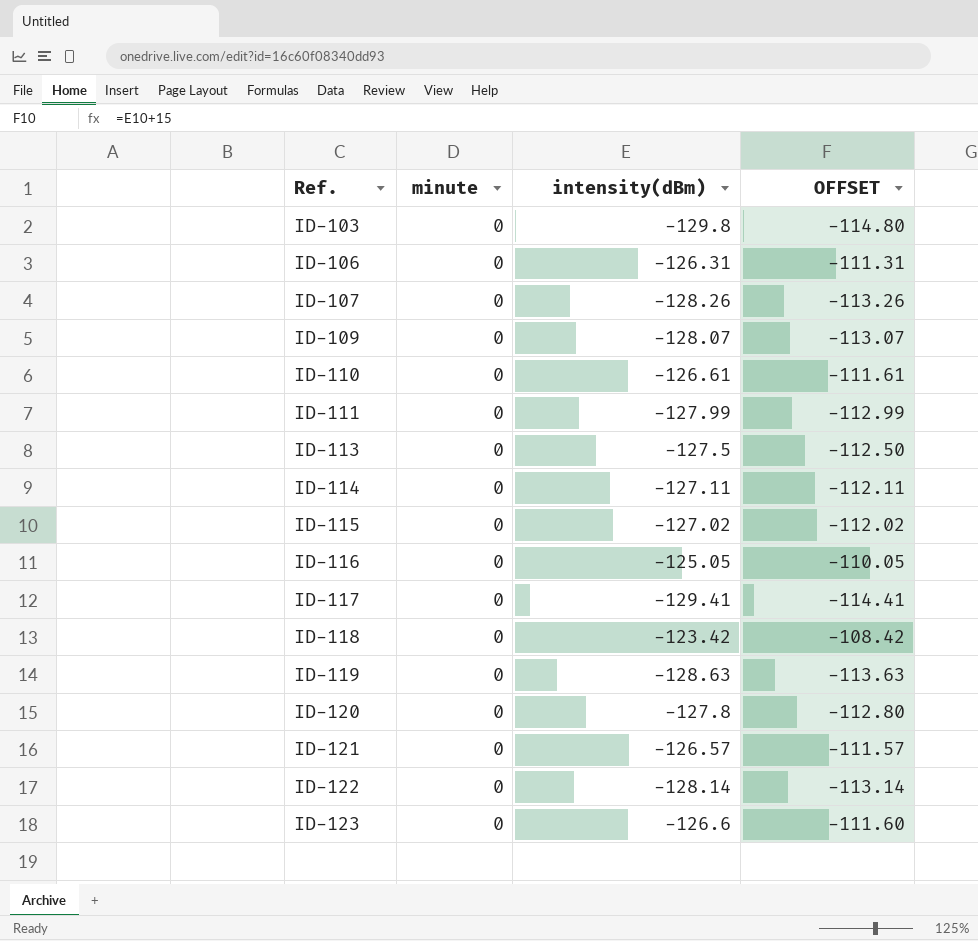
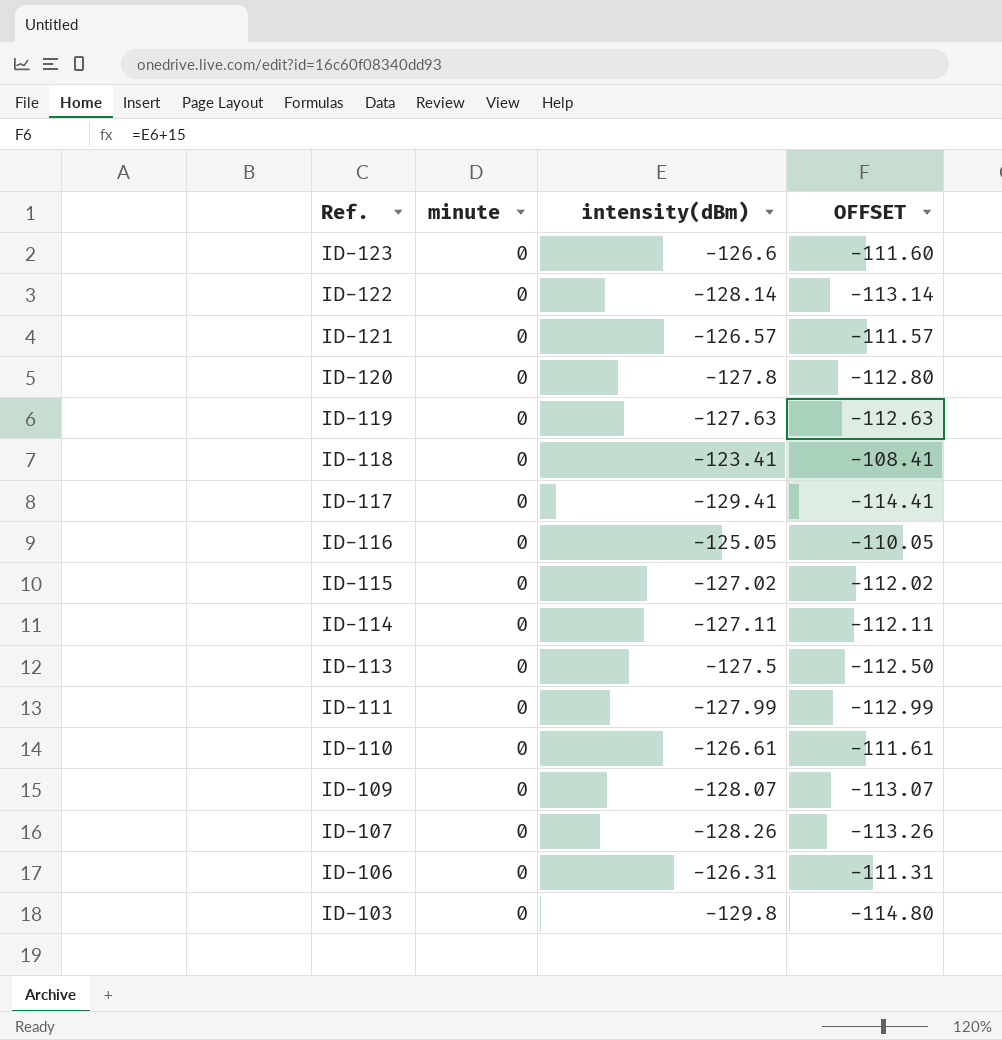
row order: Ref. ascending -> Ref. descending
ID-119 | intensity(dBm): -128.63 -> -127.63
ID-119 | OFFSET: -113.63 -> -112.63
ID-118 | intensity(dBm): -123.42 -> -123.41
ID-118 | OFFSET: -108.42 -> -108.41

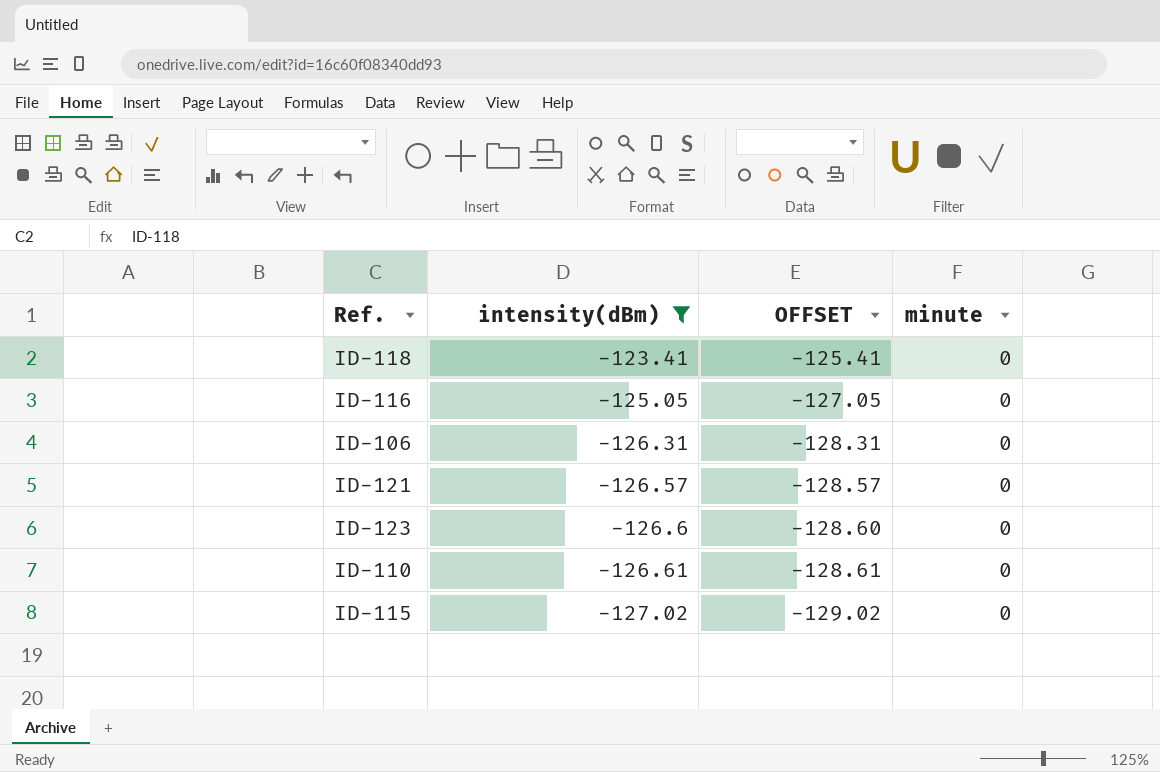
filter: none -> intensity(dBm) >= -127.02
row order: Ref. descending -> intensity(dBm) descending
column OFFSET | formula: [intensity(dBm)] + 15 -> [intensity(dBm)] - 2
column minute | position: 2 -> 4

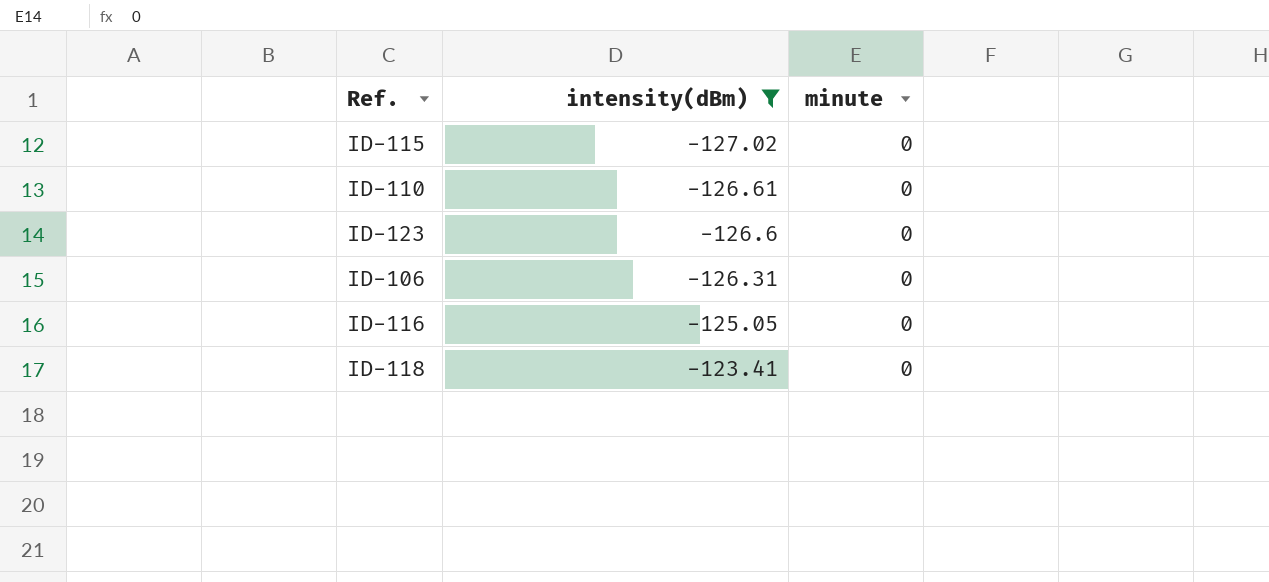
row order: intensity(dBm) descending -> intensity(dBm) ascending
column OFFSET | formula: [intensity(dBm)] - 2 -> none
row ID-121: -126.57 | -128.57 | 0 -> none

